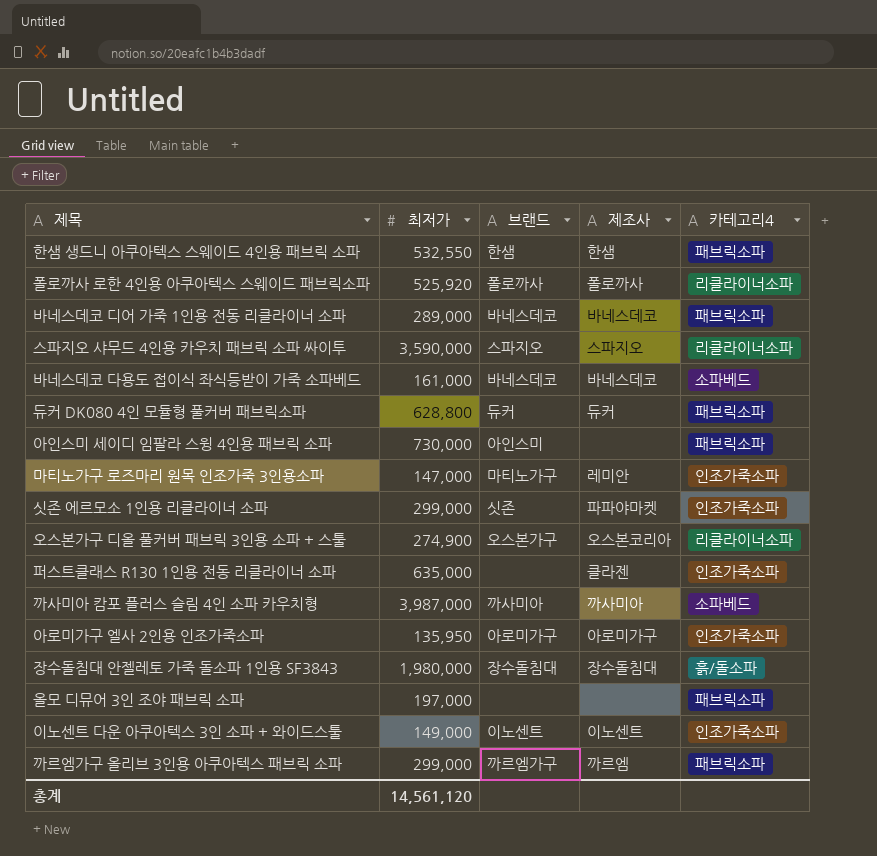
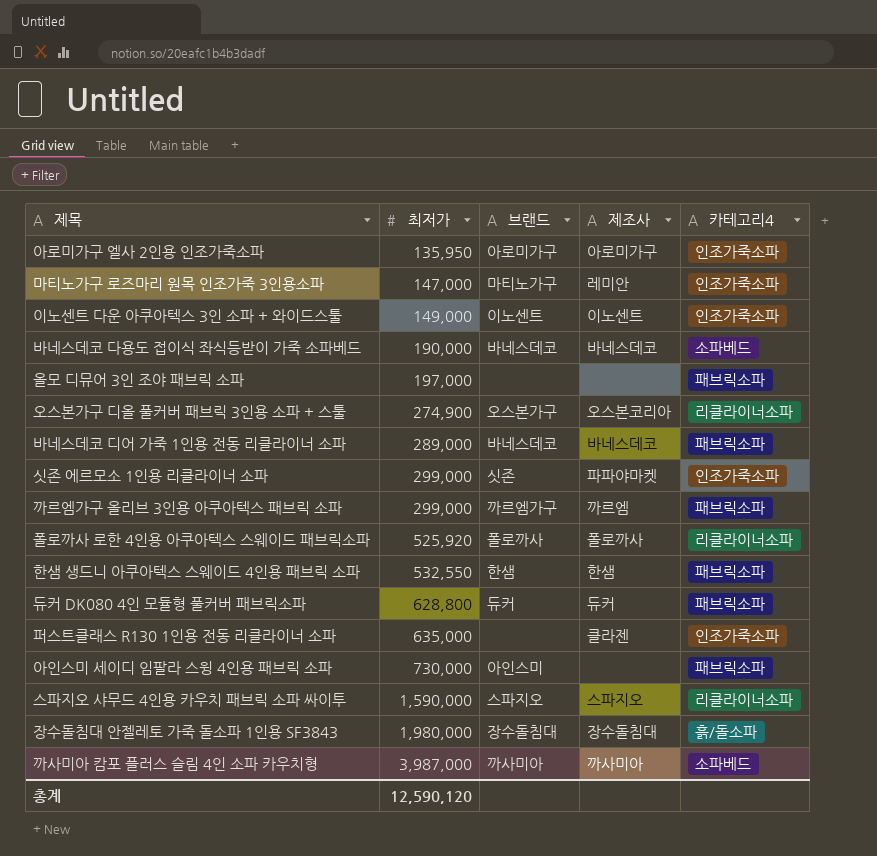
row order: none -> 최저가 ascending
바네스데코 다용도 접이식 좌식등받이 가죽 소파베드 | 최저가: 161,000 -> 190,000
스파지오 샤무드 4인용 카우치 패브릭 소파 싸이투 | 최저가: 3,590,000 -> 1,590,000
총계 | 최저가: 14,561,120 -> 12,590,120

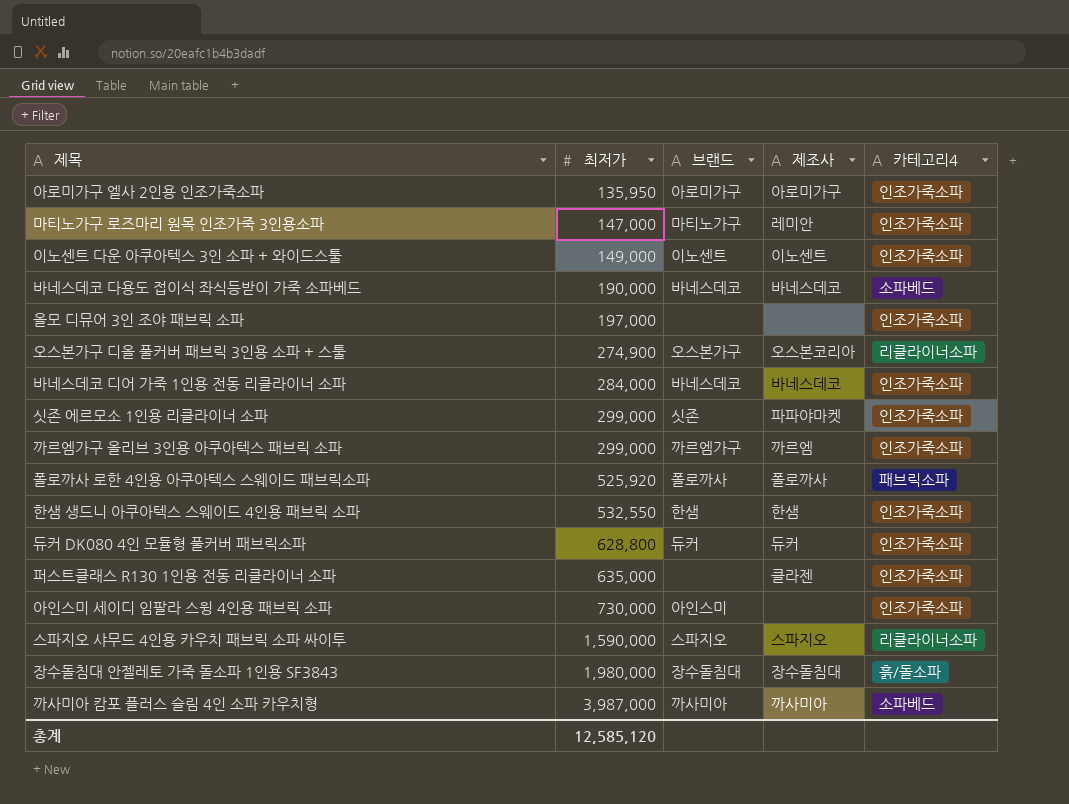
올모 디뮤어 3인 조야 패브릭 소파 | 카테고리4: 패브릭소파 -> 인조가죽소파
바네스데코 디어 가죽 1인용 전동 리클라이너 소파 | 최저가: 289,000 -> 284,000
바네스데코 디어 가죽 1인용 전동 리클라이너 소파 | 카테고리4: 패브릭소파 -> 인조가죽소파
까르엠가구 올리브 3인용 아쿠아텍스 패브릭 소파 | 카테고리4: 패브릭소파 -> 인조가죽소파
폴로까사 로한 4인용 아쿠아텍스 스웨이드 패브릭소파 | 카테고리4: 리클라이너소파 -> 패브릭소파
한샘 생드니 아쿠아텍스 스웨이드 4인용 패브릭 소파 | 카테고리4: 패브릭소파 -> 인조가죽소파
듀커 DK080 4인 모듈형 풀커버 패브릭소파 | 카테고리4: 패브릭소파 -> 인조가죽소파
아인스미 세이디 임팔라 스윙 4인용 패브릭 소파 | 카테고리4: 패브릭소파 -> 인조가죽소파
총계 | 최저가: 12,590,120 -> 12,585,120

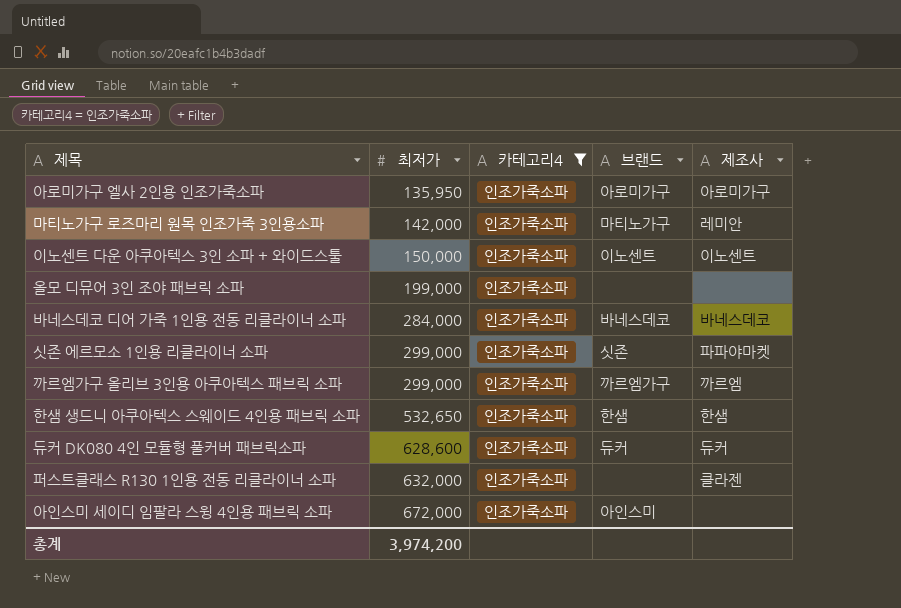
filter: none -> 카테고리4 = 인조가죽소파
column 카테고리4 | position: 5 -> 3
마티노가구 로즈마리 원목 인조가죽 3인용소파 | 최저가: 147,000 -> 142,000
이노센트 다운 아쿠아텍스 3인 소파 + 와이드스툴 | 최저가: 149,000 -> 150,000
올모 디뮤어 3인 조야 패브릭 소파 | 최저가: 197,000 -> 199,000
한샘 생드니 아쿠아텍스 스웨이드 4인용 패브릭 소파 | 최저가: 532,550 -> 532,650
듀커 DK080 4인 모듈형 풀커버 패브릭소파 | 최저가: 628,800 -> 628,600
퍼스트클래스 R130 1인용 전동 리클라이너 소파 | 최저가: 635,000 -> 632,000
아인스미 세이디 임팔라 스윙 4인용 패브릭 소파 | 최저가: 730,000 -> 672,000
총계 | 최저가: 12,585,120 -> 3,974,200

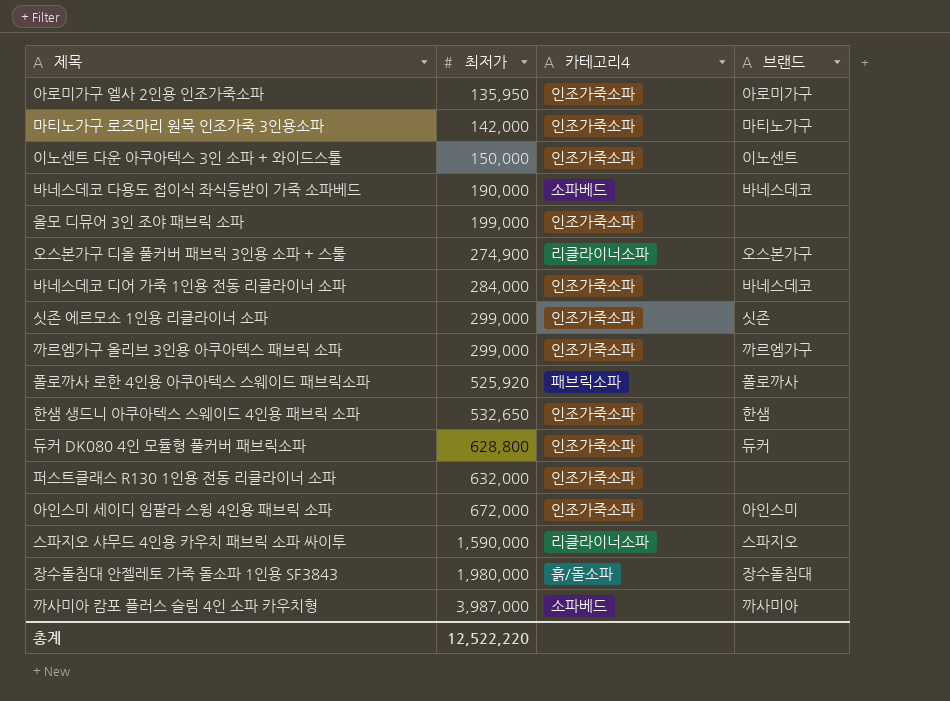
filter: 카테고리4 = 인조가죽소파 -> none
column 제조사 | position: 5 -> none
듀커 DK080 4인 모듈형 풀커버 패브릭소파 | 최저가: 628,600 -> 628,800
총계 | 최저가: 3,974,200 -> 12,522,220

